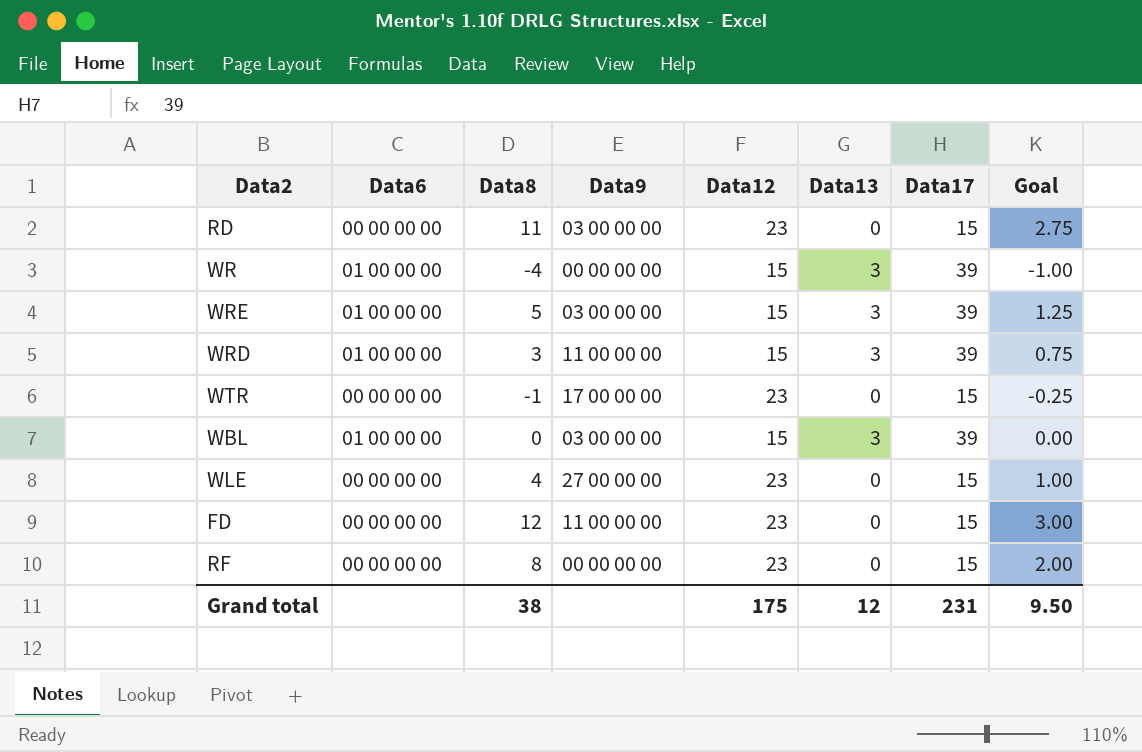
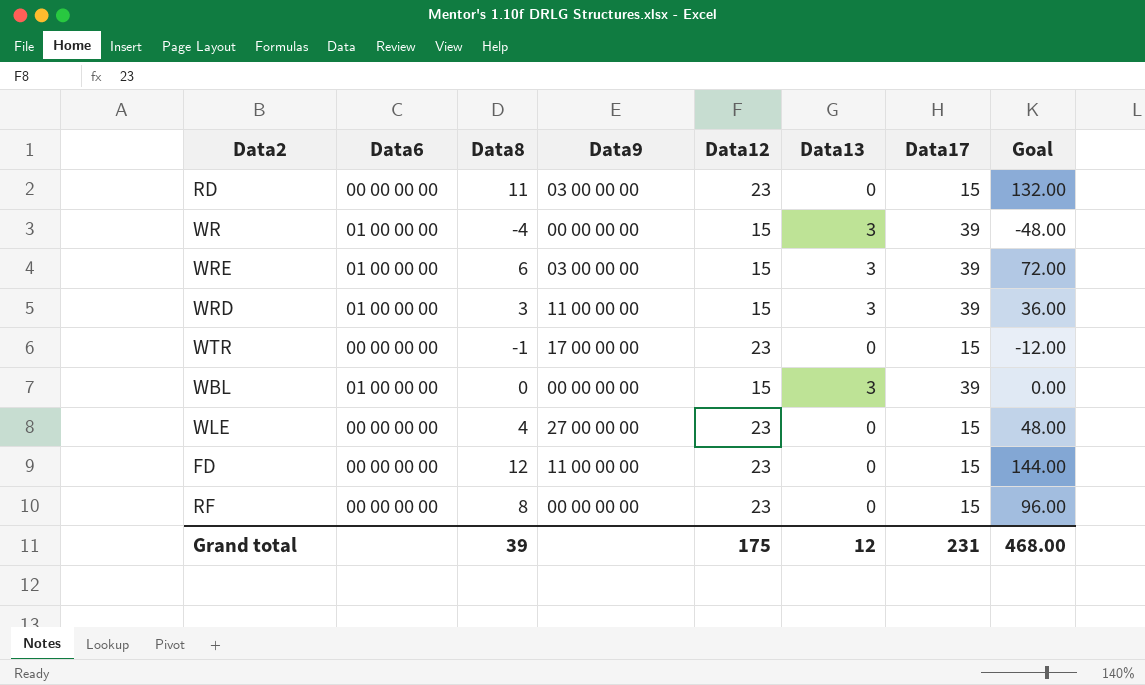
column Goal | formula: [Data8] * 0.25 -> [Data8] * 12
WRE | Data8: 5 -> 6
WBL | Data9: 03 00 00 00 -> 00 00 00 00
Grand total | Data8: 38 -> 39
Grand total | Goal: 9.50 -> 468.00

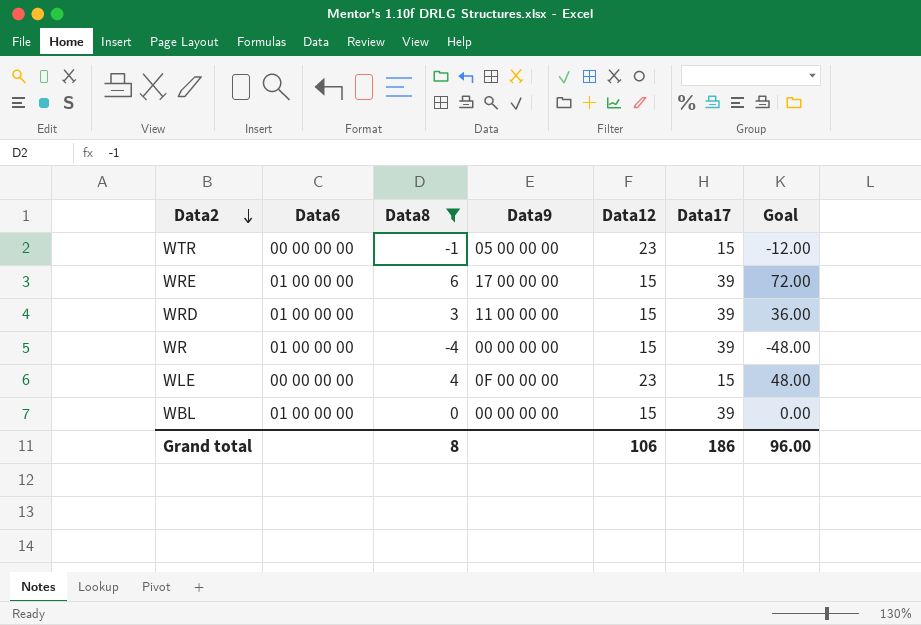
filter: none -> Data8 <= 6
row order: none -> Data2 descending
column Data13 | position: 6 -> none
WTR | Data9: 17 00 00 00 -> 05 00 00 00
WRE | Data9: 03 00 00 00 -> 17 00 00 00
WLE | Data9: 27 00 00 00 -> 0F 00 00 00
Grand total | Data8: 39 -> 8
Grand total | Data12: 175 -> 106
Grand total | Data17: 231 -> 186
Grand total | Goal: 468.00 -> 96.00

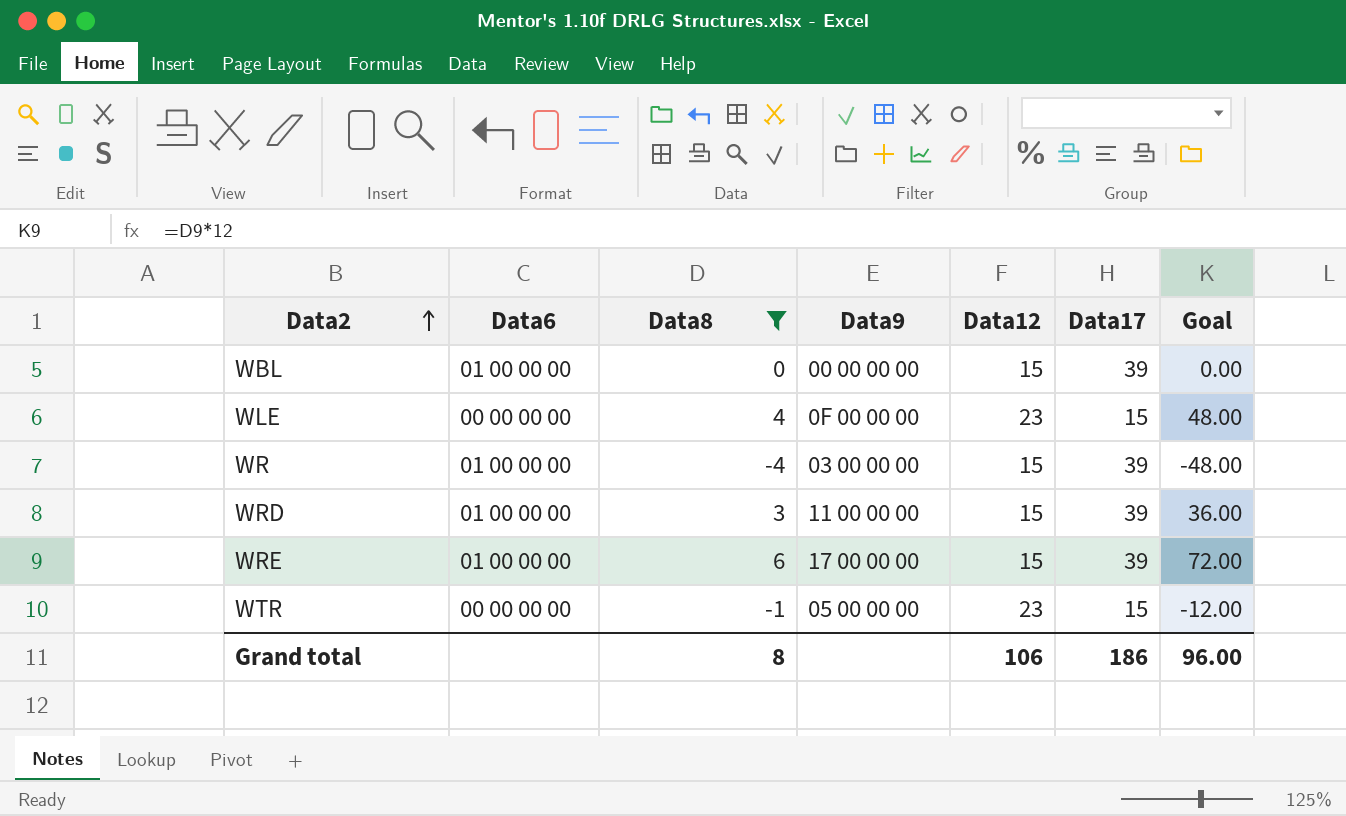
row order: Data2 descending -> Data2 ascending
WR | Data9: 00 00 00 00 -> 03 00 00 00

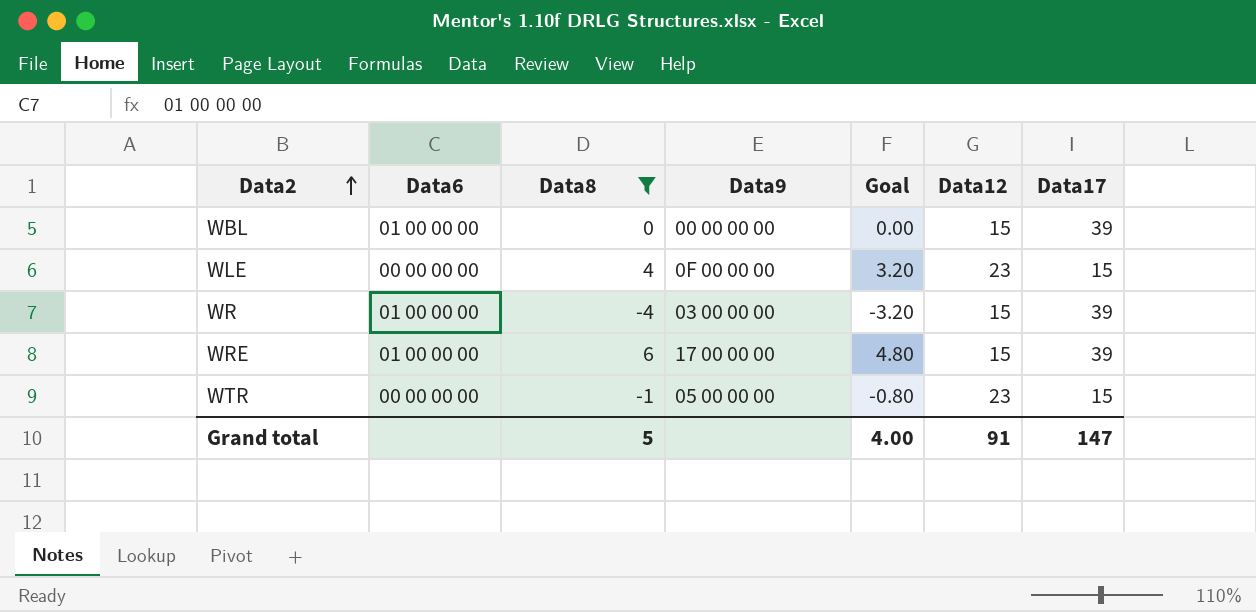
column Goal | formula: [Data8] * 12 -> [Data8] * 0.8
column Goal | position: 7 -> 5
row WRD: 01 00 00 00 | 3 | 11 00 00 00 | 15 | 39 | 36.00 -> none
Grand total | Data8: 8 -> 5
Grand total | Goal: 96.00 -> 4.00
Grand total | Data12: 106 -> 91
Grand total | Data17: 186 -> 147

